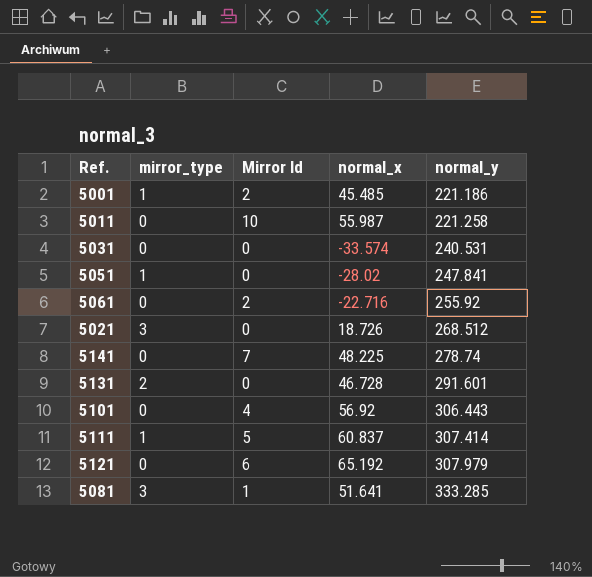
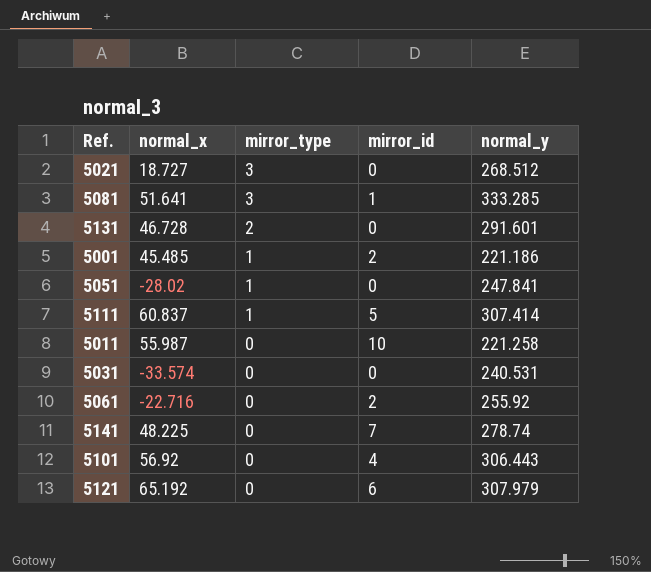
row order: normal_y ascending -> mirror_type descending
column normal_x | position: 4 -> 2
column name: Mirror Id -> mirror_id
5021 | normal_x: 18.726 -> 18.727

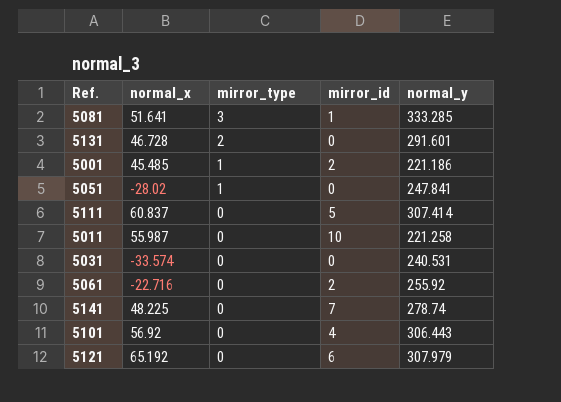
row 5021: 18.727 | 3 | 0 | 268.512 -> none
5111 | mirror_type: 1 -> 0

